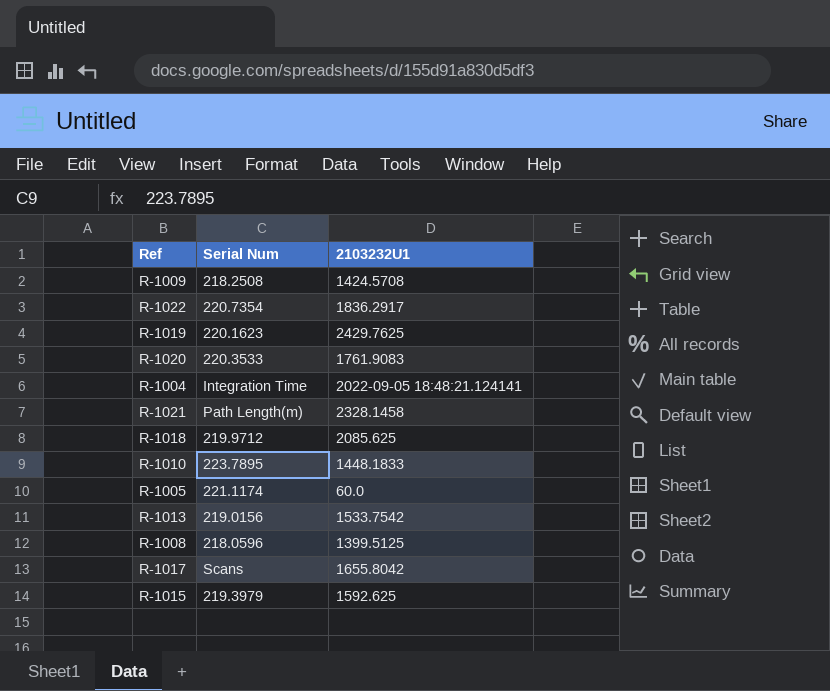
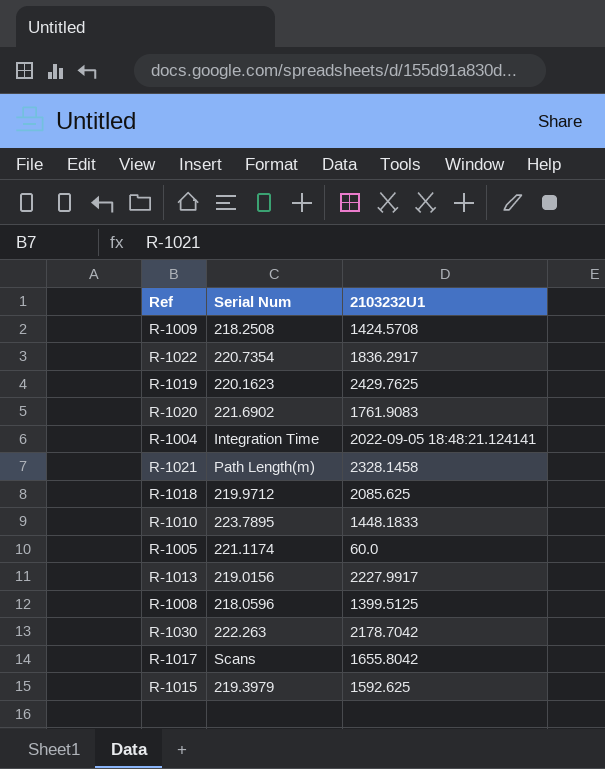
R-1020 | Serial Num: 220.3533 -> 221.6902
R-1013 | 2103232U1: 1533.7542 -> 2227.9917
row R-1030: none -> 222.263 | 2178.7042

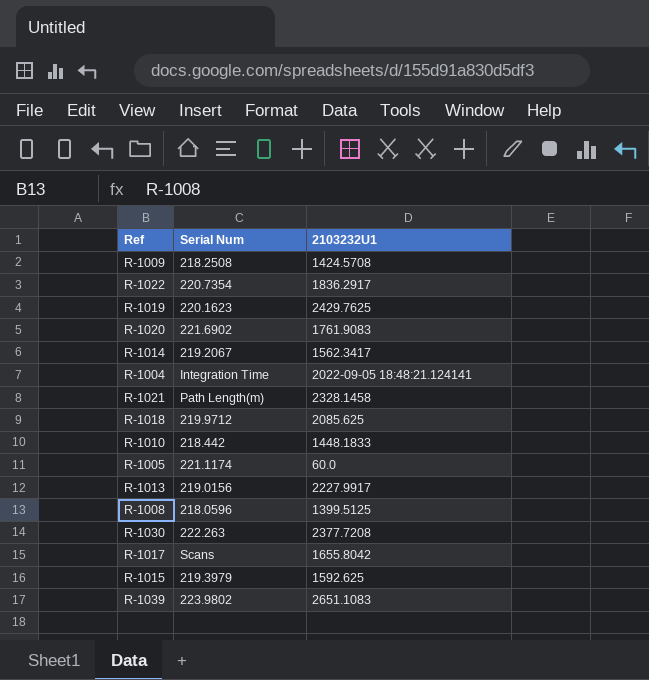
row R-1014: none -> 219.2067 | 1562.3417
R-1010 | Serial Num: 223.7895 -> 218.442
R-1030 | 2103232U1: 2178.7042 -> 2377.7208
row R-1039: none -> 223.9802 | 2651.1083

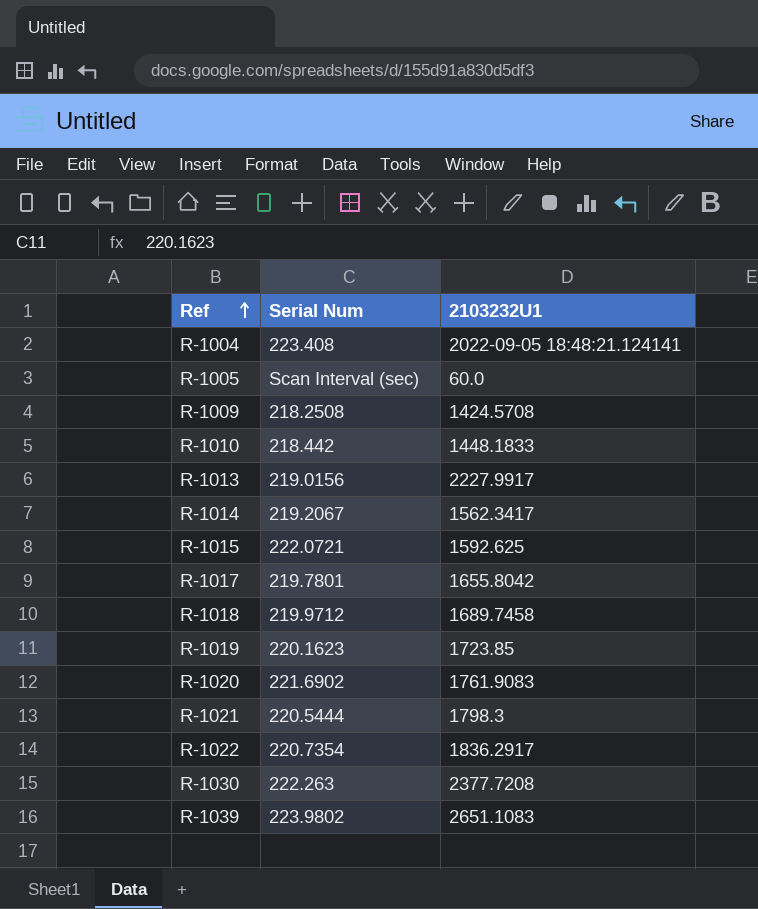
row order: none -> Ref ascending
row R-1008: 218.0596 | 1399.5125 -> none
R-1004 | Serial Num: Integration Time -> 223.408
R-1005 | Serial Num: 221.1174 -> Scan Interval (sec)
R-1015 | Serial Num: 219.3979 -> 222.0721
R-1017 | Serial Num: Scans -> 219.7801
R-1018 | 2103232U1: 2085.625 -> 1689.7458
R-1019 | 2103232U1: 2429.7625 -> 1723.85
R-1021 | Serial Num: Path Length(m) -> 220.5444
R-1021 | 2103232U1: 2328.1458 -> 1798.3

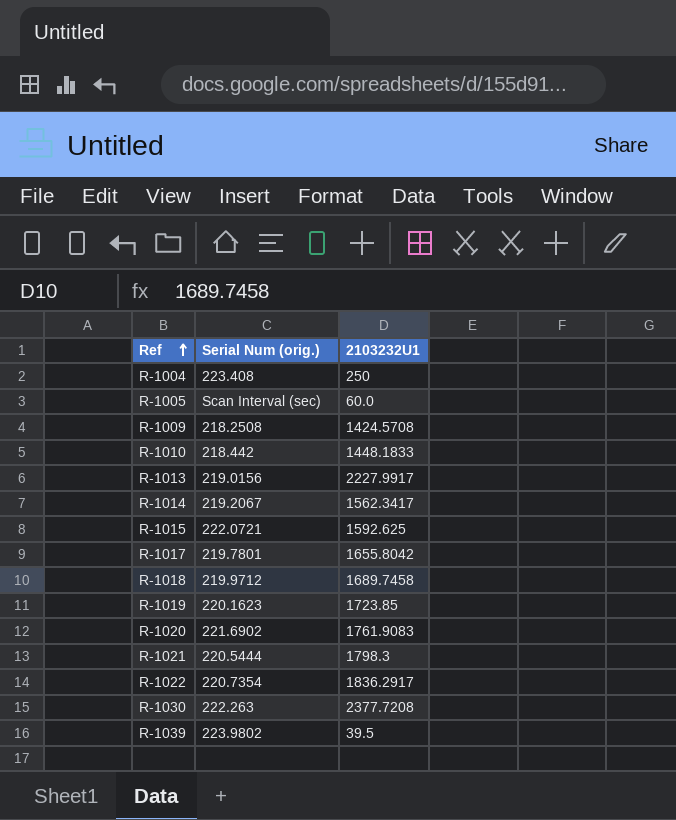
column name: Serial Num -> Serial Num (orig.)
R-1004 | 2103232U1: 2022-09-05 18:48:21.124141 -> 250
R-1039 | 2103232U1: 2651.1083 -> 39.5

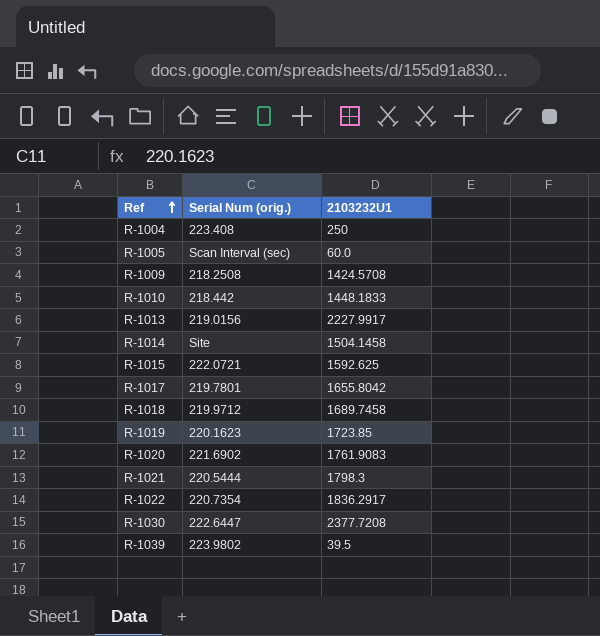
R-1014 | Serial Num (orig.): 219.2067 -> Site
R-1014 | 2103232U1: 1562.3417 -> 1504.1458
R-1030 | Serial Num (orig.): 222.263 -> 222.6447

